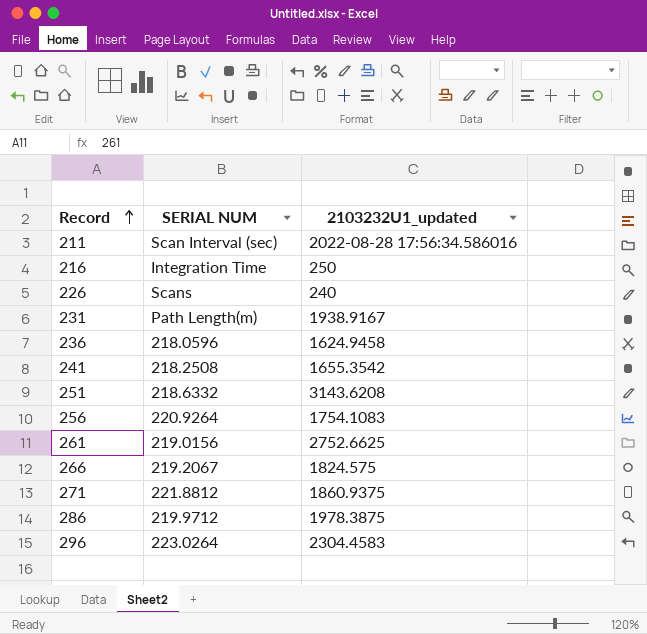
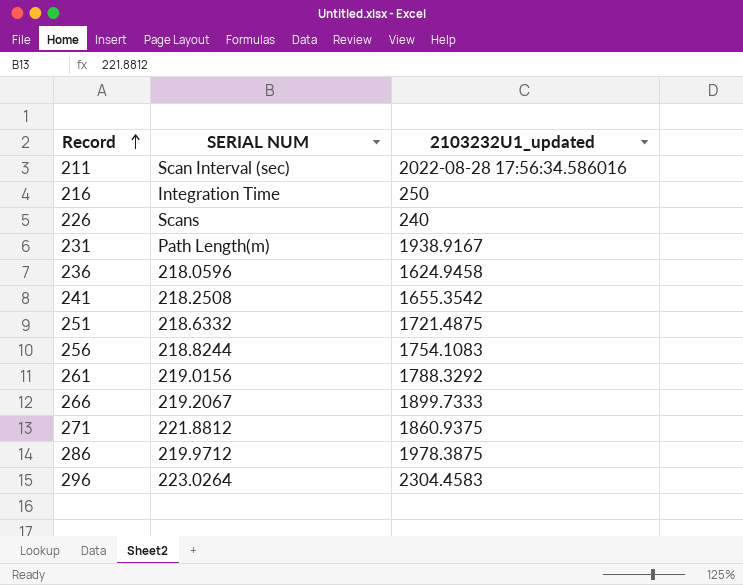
251 | 2103232U1_updated: 3143.6208 -> 1721.4875
256 | SERIAL NUM: 220.9264 -> 218.8244
261 | 2103232U1_updated: 2752.6625 -> 1788.3292
266 | 2103232U1_updated: 1824.575 -> 1899.7333

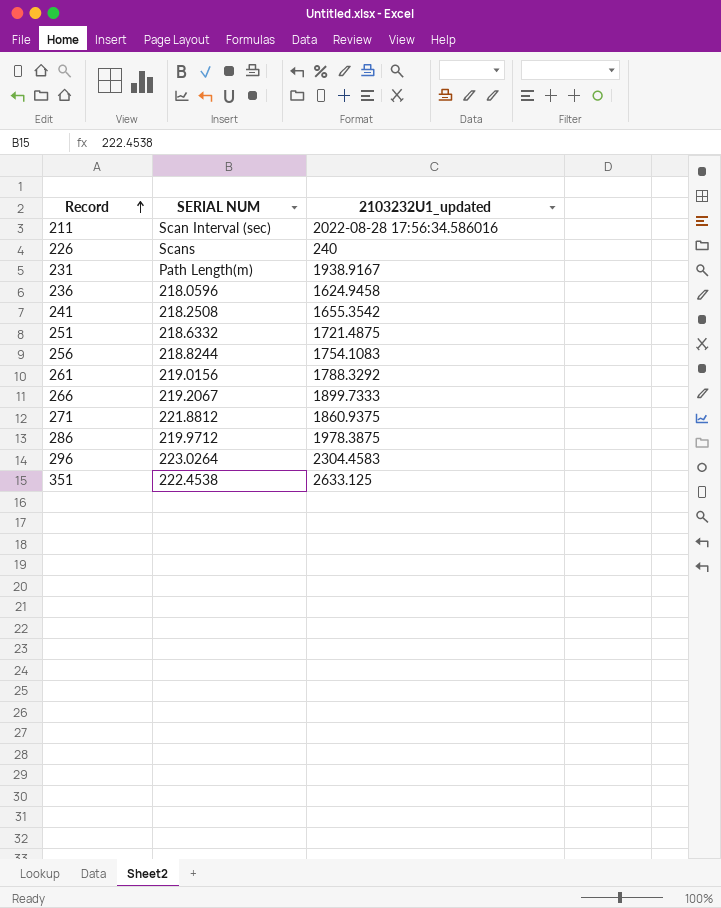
row 216: Integration Time | 250 -> none
row 351: none -> 222.4538 | 2633.125

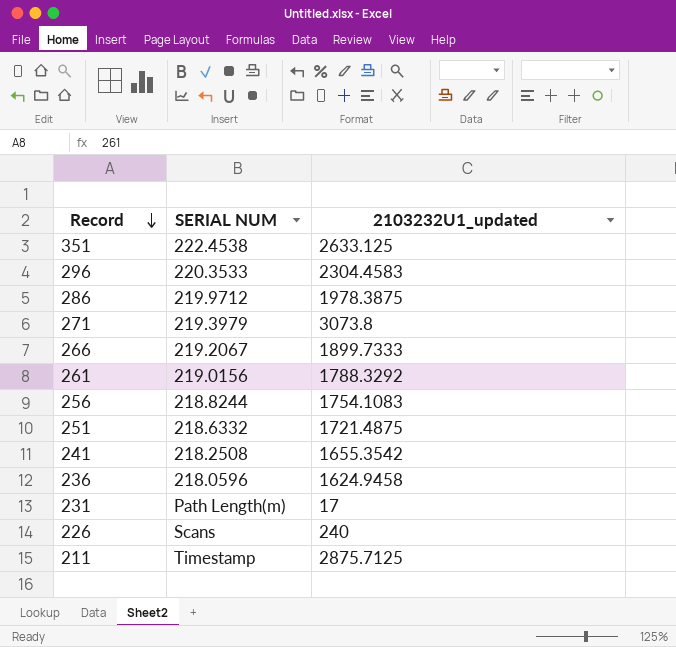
row order: Record ascending -> Record descending
296 | SERIAL NUM: 223.0264 -> 220.3533
271 | SERIAL NUM: 221.8812 -> 219.3979
271 | 2103232U1_updated: 1860.9375 -> 3073.8
231 | 2103232U1_updated: 1938.9167 -> 17
211 | SERIAL NUM: Scan Interval (sec) -> Timestamp
211 | 2103232U1_updated: 2022-08-28 17:56:34.586016 -> 2875.7125

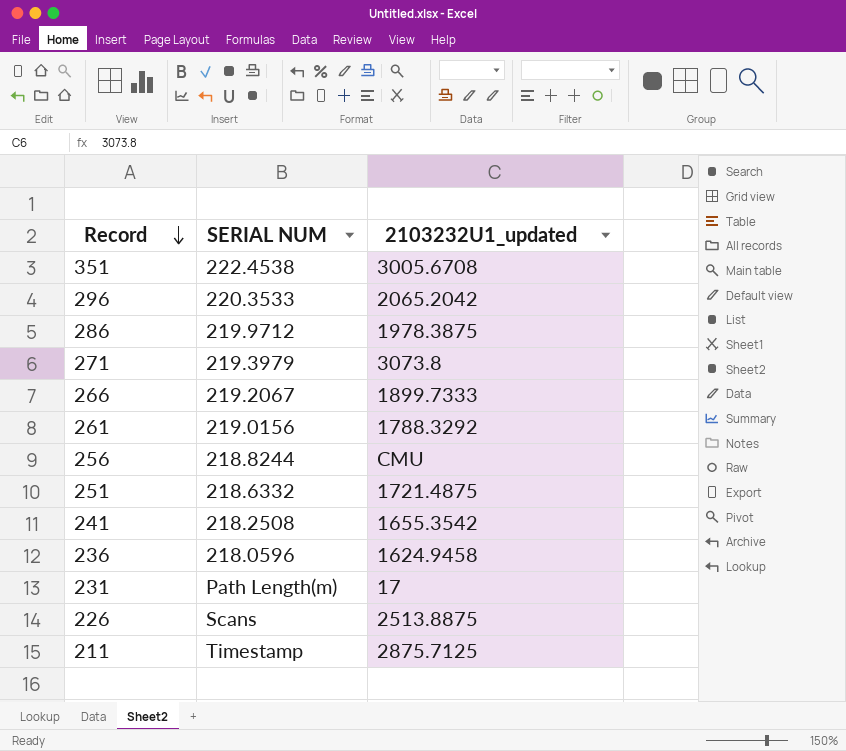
351 | 2103232U1_updated: 2633.125 -> 3005.6708
296 | 2103232U1_updated: 2304.4583 -> 2065.2042
256 | 2103232U1_updated: 1754.1083 -> CMU
226 | 2103232U1_updated: 240 -> 2513.8875

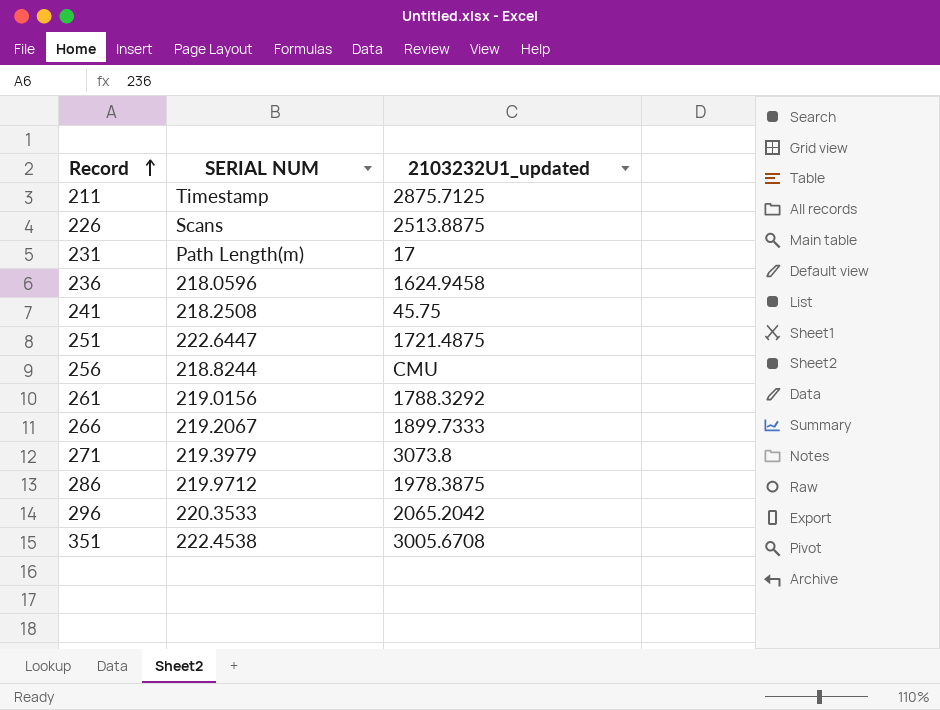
row order: Record descending -> Record ascending
241 | 2103232U1_updated: 1655.3542 -> 45.75
251 | SERIAL NUM: 218.6332 -> 222.6447

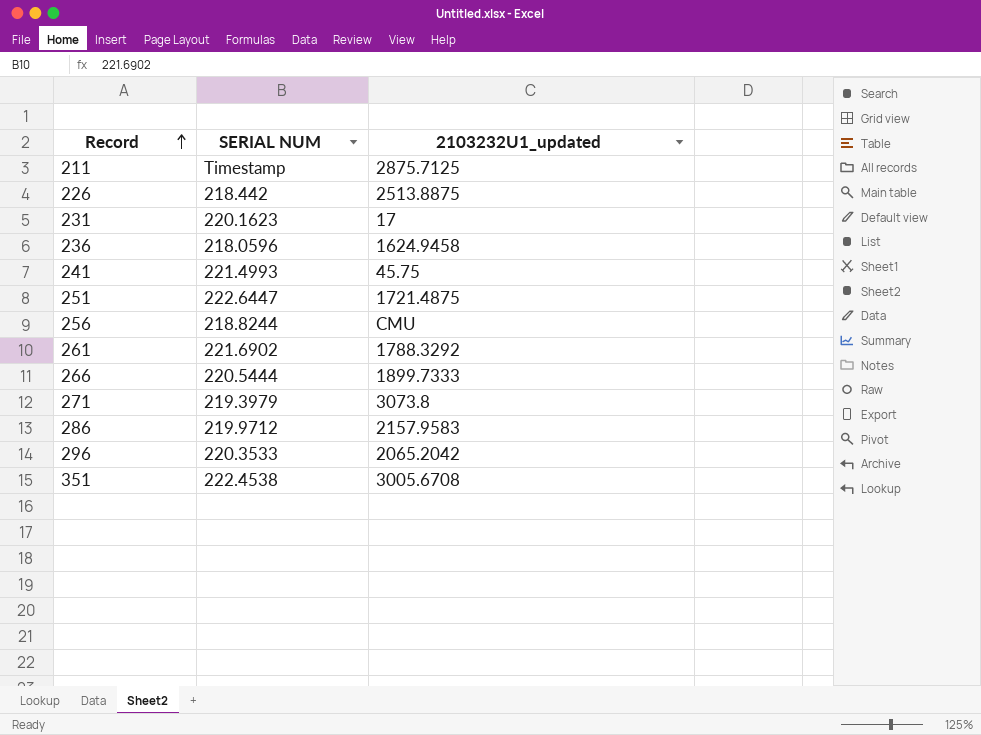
226 | SERIAL NUM: Scans -> 218.442
231 | SERIAL NUM: Path Length(m) -> 220.1623
241 | SERIAL NUM: 218.2508 -> 221.4993
261 | SERIAL NUM: 219.0156 -> 221.6902
266 | SERIAL NUM: 219.2067 -> 220.5444
286 | 2103232U1_updated: 1978.3875 -> 2157.9583

